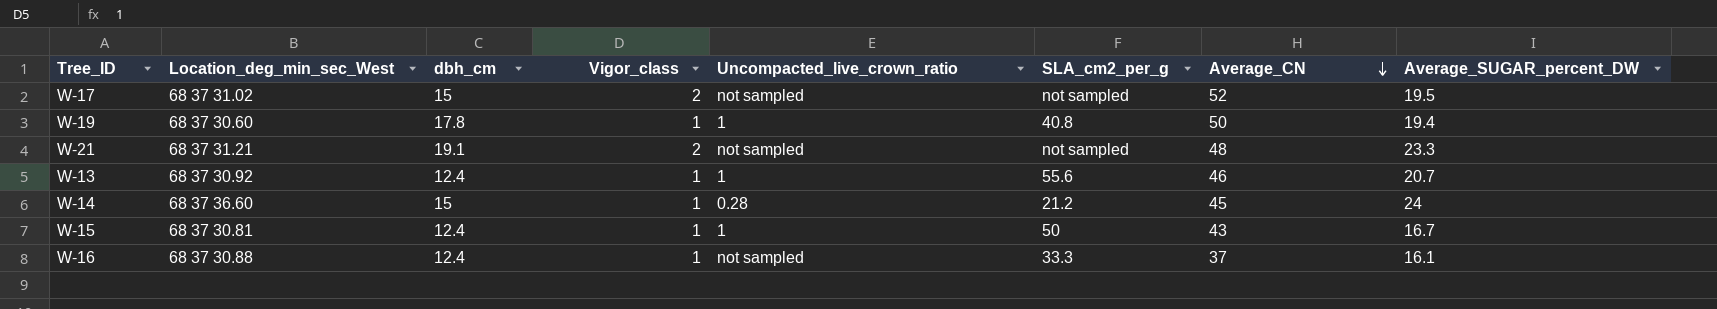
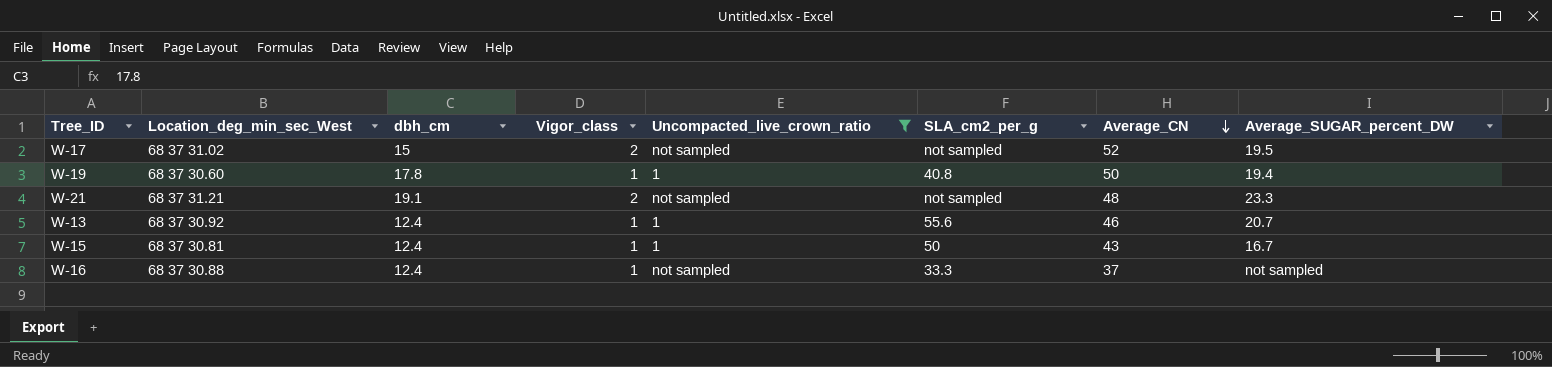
filter: none -> Uncompacted_live_crown_ratio != 0.28
W-16 | Average_SUGAR_percent_DW: 16.1 -> not sampled

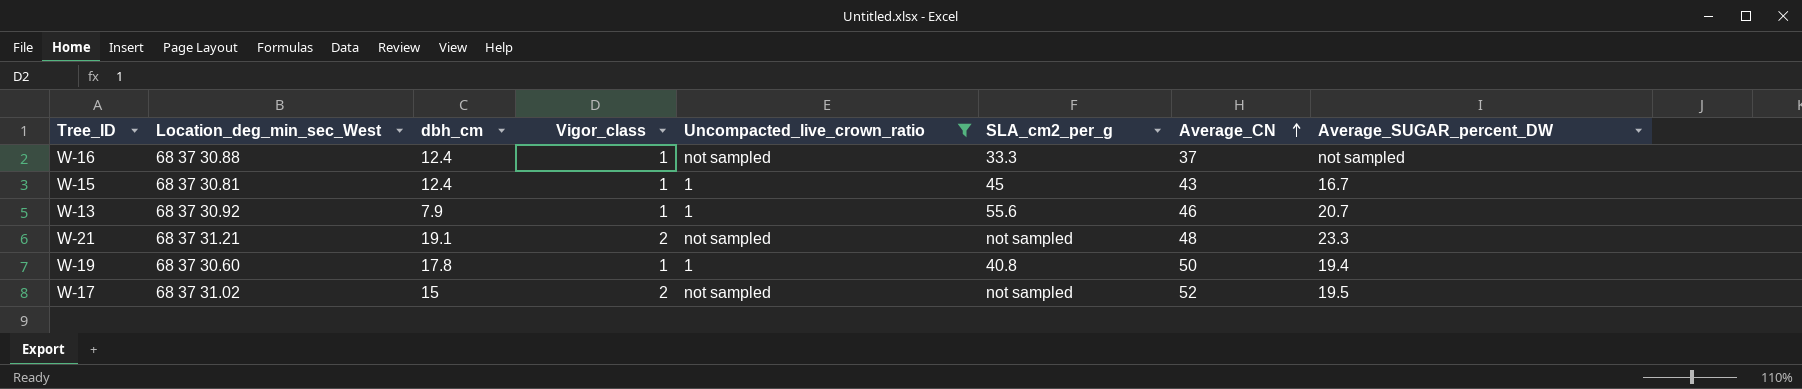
row order: Average_CN descending -> Average_CN ascending
W-15 | SLA_cm2_per_g: 50 -> 45
W-13 | dbh_cm: 12.4 -> 7.9

